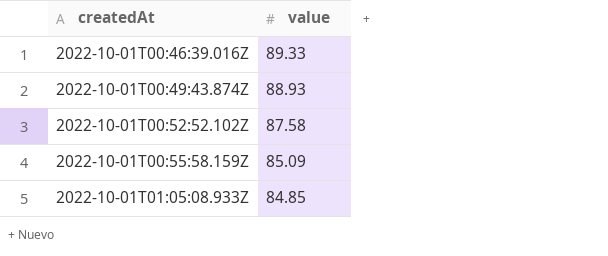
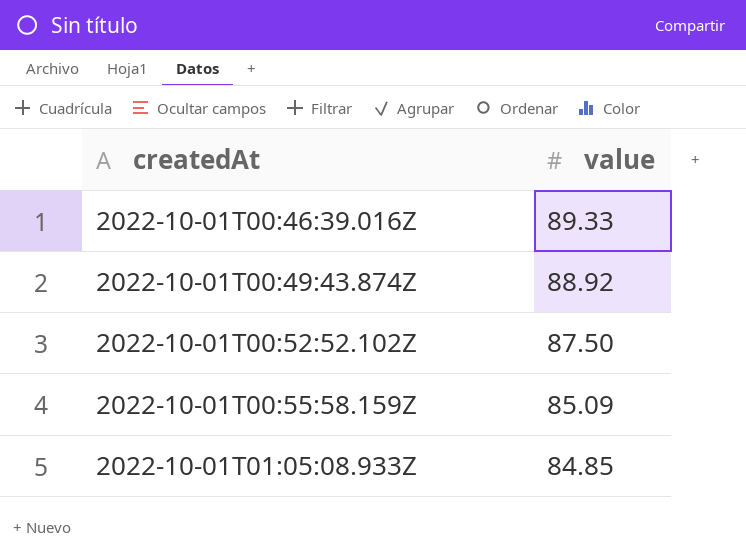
2022-10-01T00:49:43.874Z | value: 88.93 -> 88.92
2022-10-01T00:52:52.102Z | value: 87.58 -> 87.50

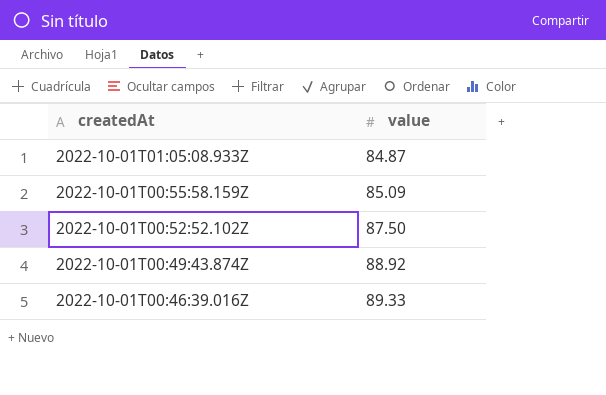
row order: createdAt ascending -> createdAt descending
2022-10-01T01:05:08.933Z | value: 84.85 -> 84.87

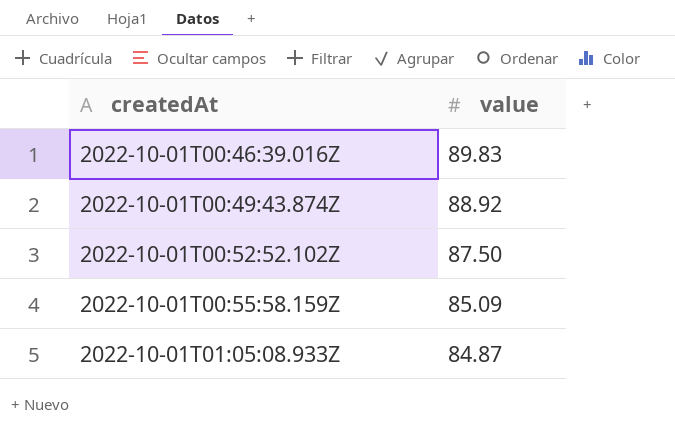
row order: createdAt descending -> createdAt ascending
2022-10-01T00:46:39.016Z | value: 89.33 -> 89.83

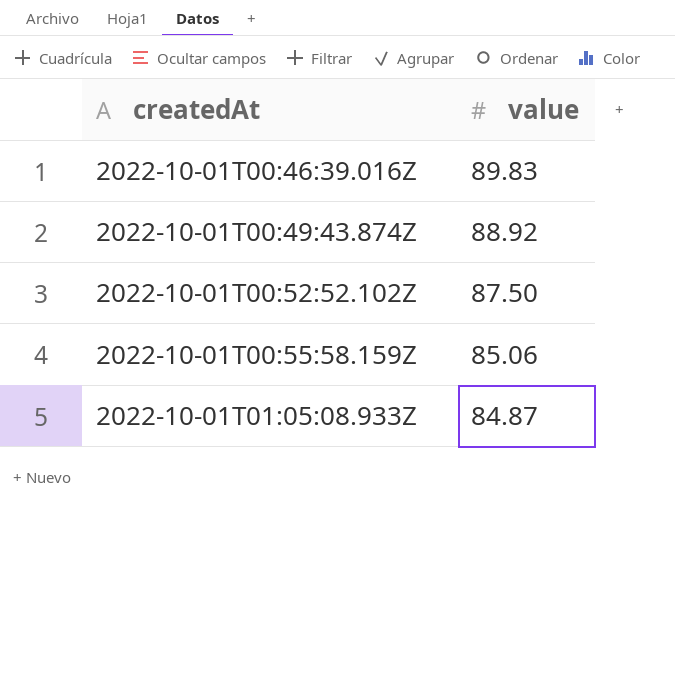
2022-10-01T00:55:58.159Z | value: 85.09 -> 85.06

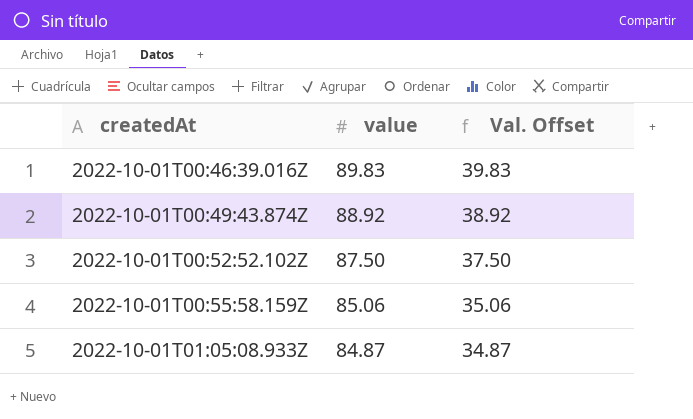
column Val. Offset | formula: none -> [value] - 50

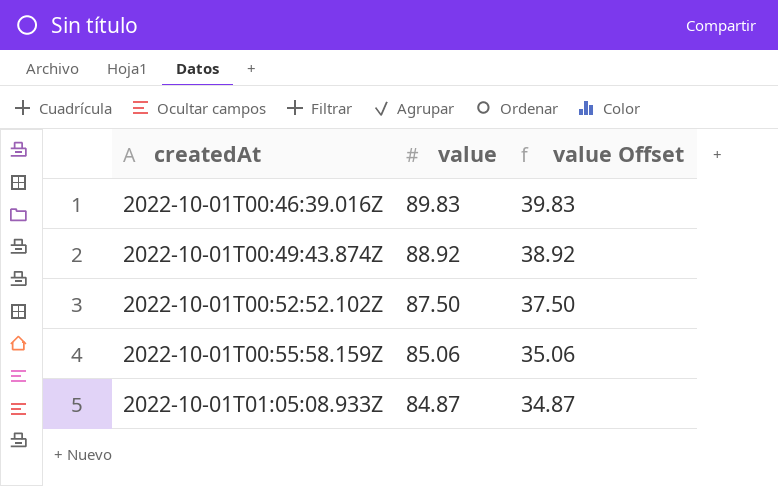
column name: Val. Offset -> value Offset

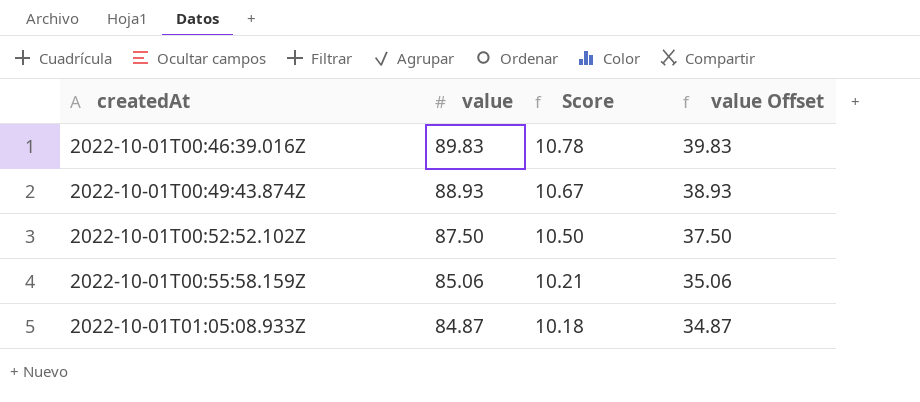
column Score | formula: none -> [value] * 0.12
2022-10-01T00:49:43.874Z | value: 88.92 -> 88.93
2022-10-01T00:49:43.874Z | value Offset: 38.92 -> 38.93

